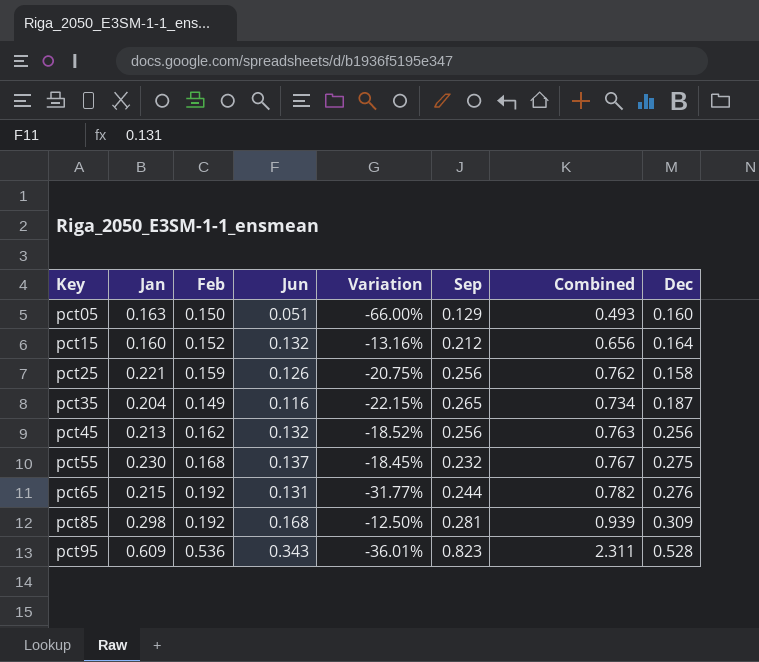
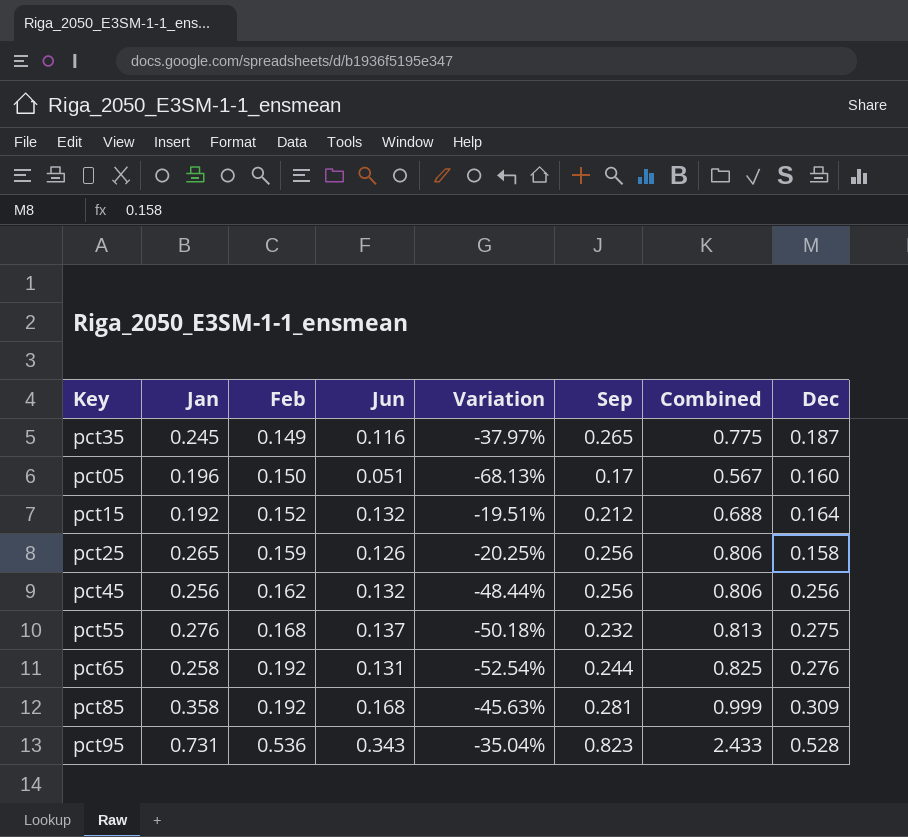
row order: Key ascending -> Feb ascending
column Variation | formula: ([Jun] - [Feb]) / [Feb] -> ([Jun] - [Dec]) / [Dec]
pct35 | Jan: 0.204 -> 0.245
pct35 | Combined: 0.734 -> 0.775
pct05 | Jan: 0.163 -> 0.196
pct05 | Sep: 0.129 -> 0.17
pct05 | Combined: 0.493 -> 0.567
pct15 | Jan: 0.160 -> 0.192
pct15 | Combined: 0.656 -> 0.688
pct25 | Jan: 0.221 -> 0.265
pct25 | Combined: 0.762 -> 0.806
pct45 | Jan: 0.213 -> 0.256
pct45 | Combined: 0.763 -> 0.806
pct55 | Jan: 0.230 -> 0.276
pct55 | Combined: 0.767 -> 0.813
pct65 | Jan: 0.215 -> 0.258
pct65 | Combined: 0.782 -> 0.825
pct85 | Jan: 0.298 -> 0.358
pct85 | Combined: 0.939 -> 0.999
pct95 | Jan: 0.609 -> 0.731
pct95 | Combined: 2.311 -> 2.433

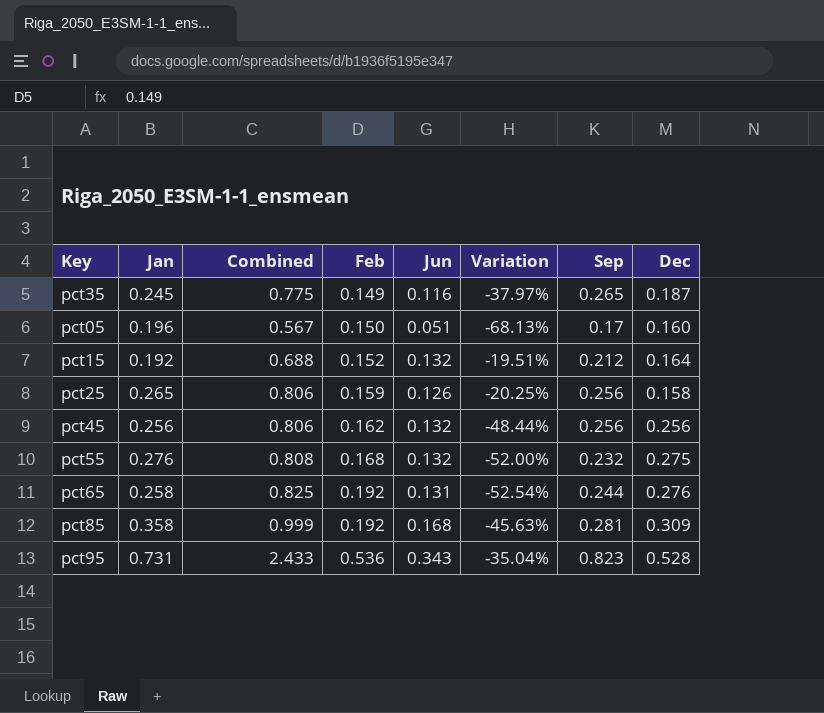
column Combined | position: 7 -> 3
pct55 | Combined: 0.813 -> 0.808
pct55 | Jun: 0.137 -> 0.132
pct55 | Variation: -50.18% -> -52.00%

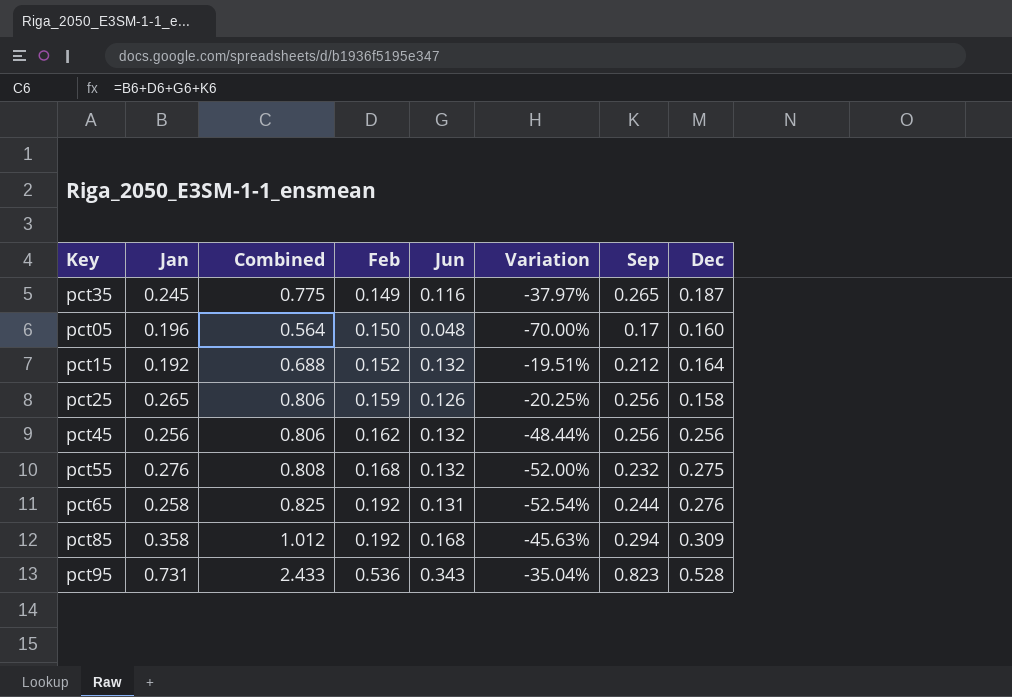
pct05 | Combined: 0.567 -> 0.564
pct05 | Jun: 0.051 -> 0.048
pct05 | Variation: -68.13% -> -70.00%
pct85 | Combined: 0.999 -> 1.012
pct85 | Sep: 0.281 -> 0.294

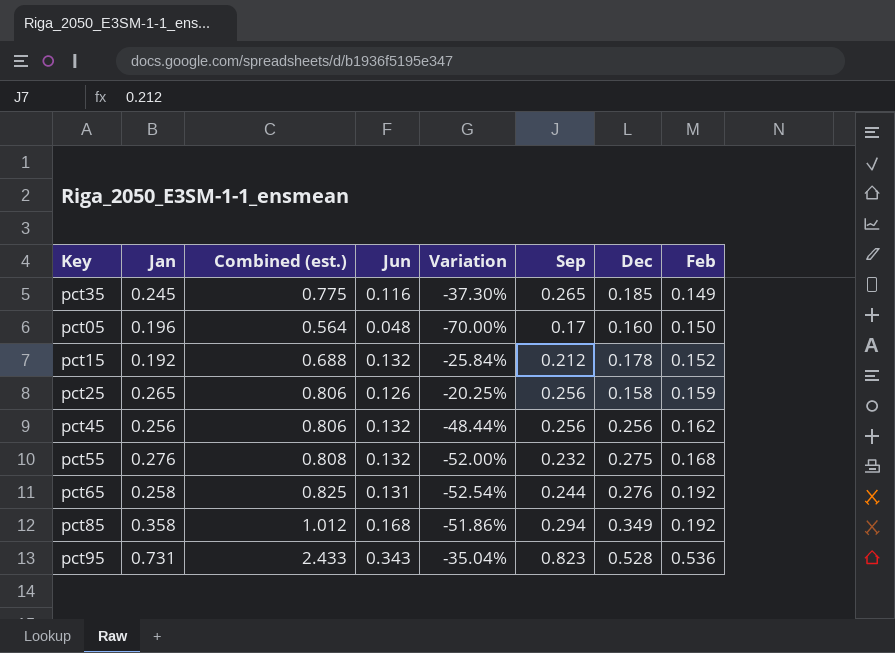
column name: Combined -> Combined (est.)
column Feb | position: 4 -> 8
pct35 | Variation: -37.97% -> -37.30%
pct35 | Dec: 0.187 -> 0.185
pct15 | Variation: -19.51% -> -25.84%
pct15 | Dec: 0.164 -> 0.178
pct85 | Variation: -45.63% -> -51.86%
pct85 | Dec: 0.309 -> 0.349

